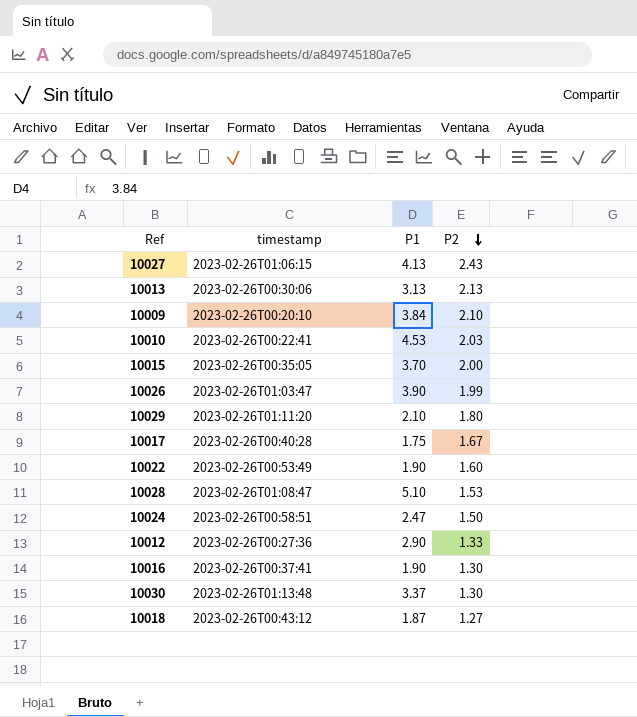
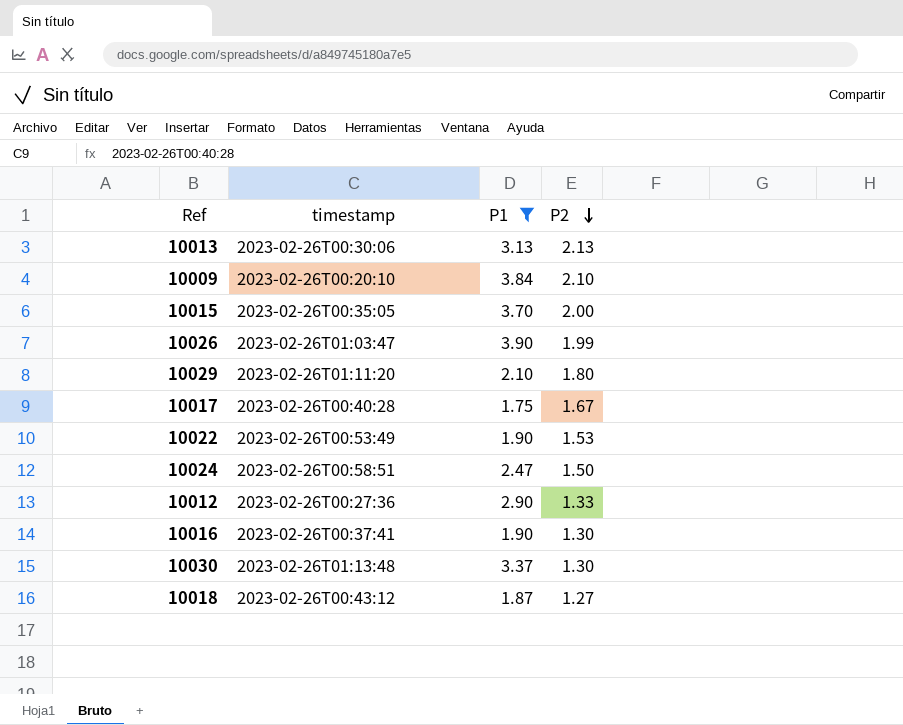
filter: none -> P1 <= 3.90
10022 | P2: 1.60 -> 1.53

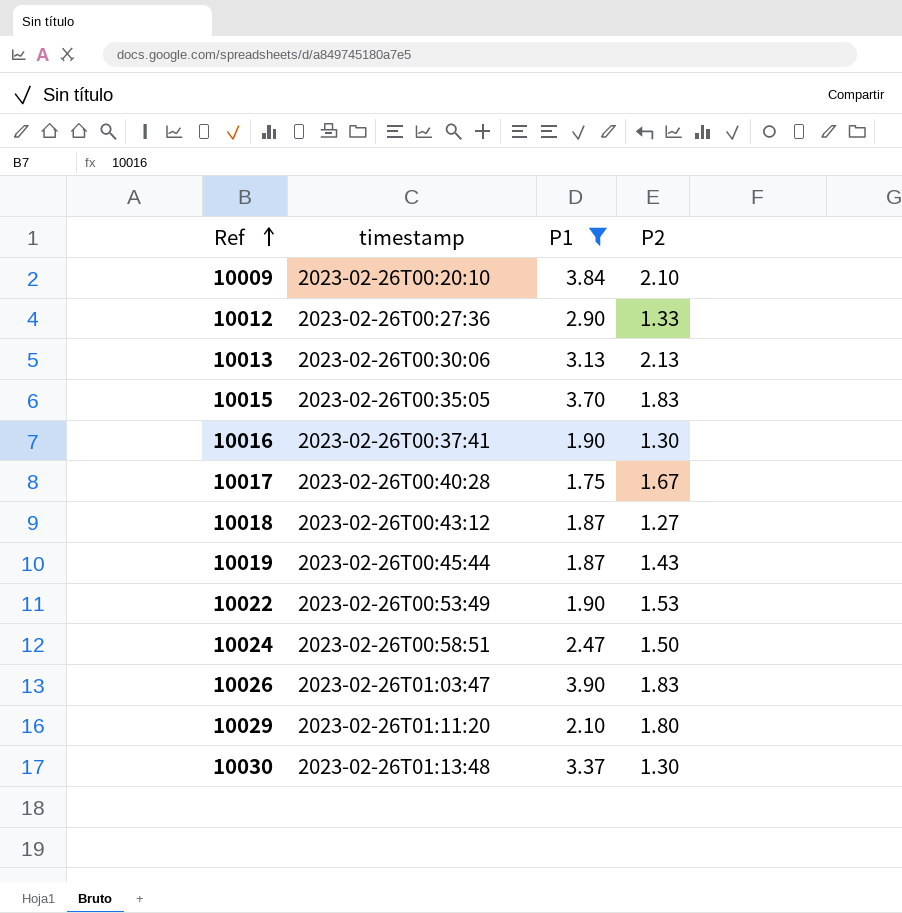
row order: P2 descending -> Ref ascending
10015 | P2: 2.00 -> 1.83
row 10019: none -> 2023-02-26T00:45:44 | 1.87 | 1.43
10026 | P2: 1.99 -> 1.83

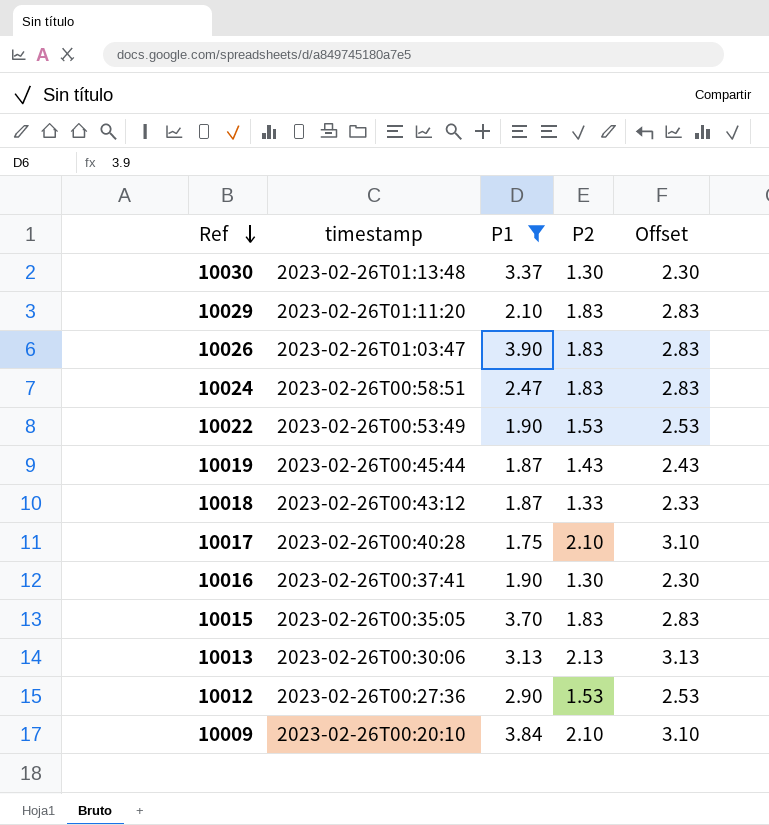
row order: Ref ascending -> Ref descending
column Offset | formula: none -> [P2] + 1
10029 | P2: 1.80 -> 1.83
10024 | P2: 1.50 -> 1.83
10018 | P2: 1.27 -> 1.33
10017 | P2: 1.67 -> 2.10
10012 | P2: 1.33 -> 1.53

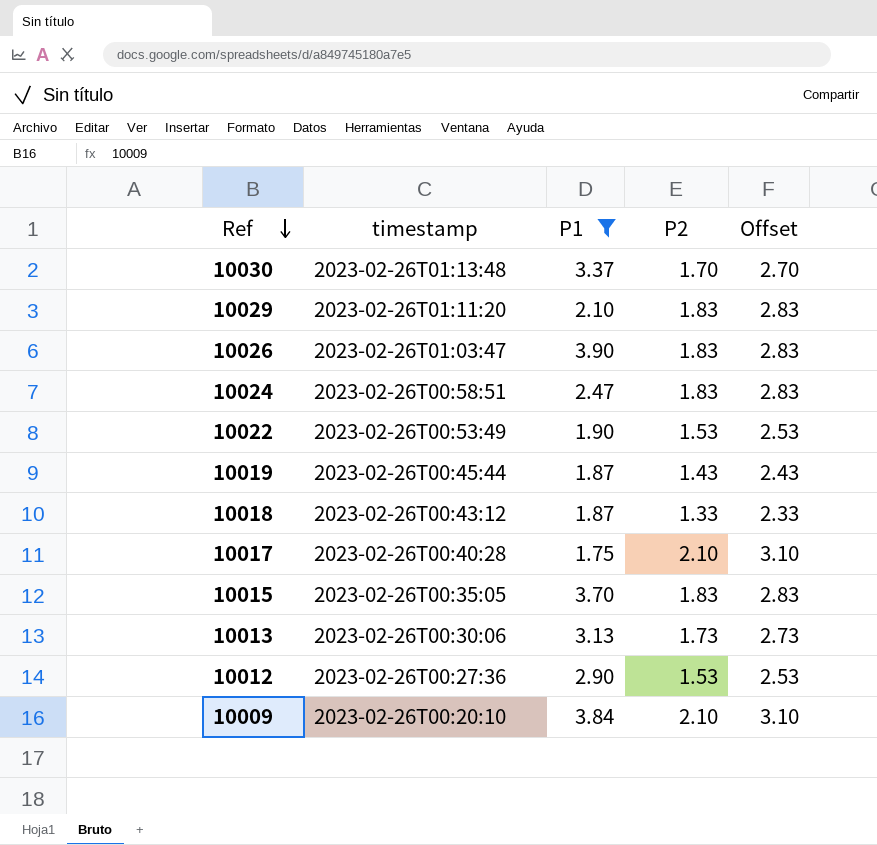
row 10016: 2023-02-26T00:37:41 | 1.90 | 1.30 | 2.30 -> none
10030 | P2: 1.30 -> 1.70
10030 | Offset: 2.30 -> 2.70
10013 | P2: 2.13 -> 1.73
10013 | Offset: 3.13 -> 2.73

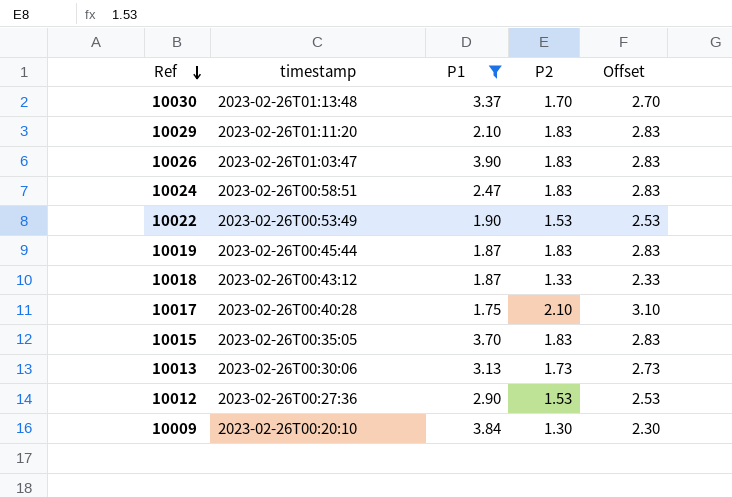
10019 | P2: 1.43 -> 1.83
10019 | Offset: 2.43 -> 2.83
10009 | P2: 2.10 -> 1.30
10009 | Offset: 3.10 -> 2.30

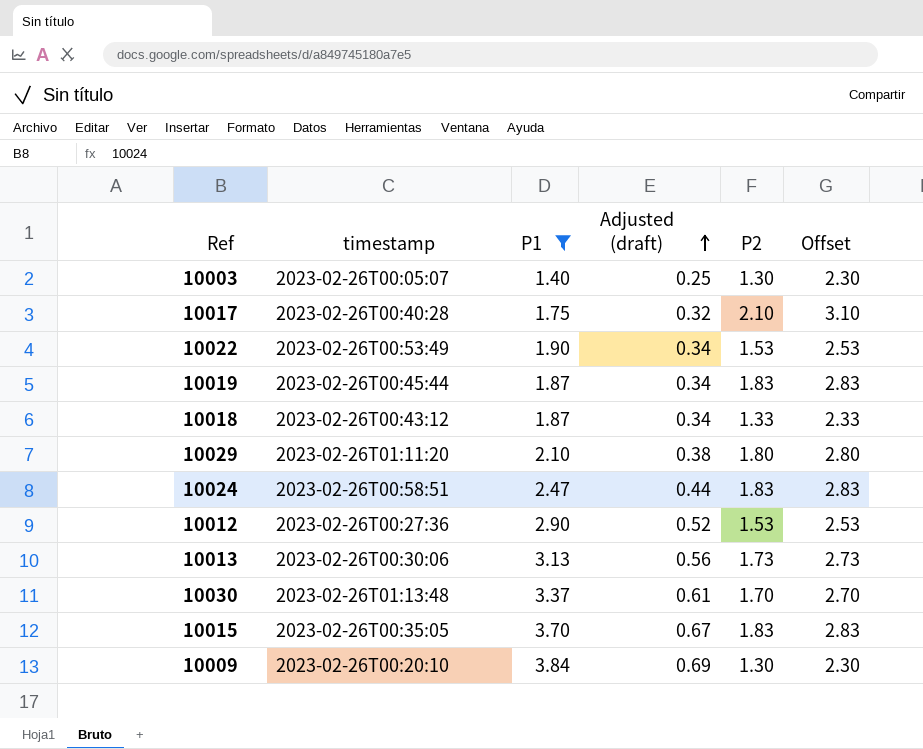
row order: Ref descending -> Adjusted (draft) ascending
column Adjusted (draft) | formula: none -> [P1] * 0.18
row 10026: 2023-02-26T01:03:47 | 3.90 | 1.83 | 2.83 -> none
row 10003: none -> 2023-02-26T00:05:07 | 1.40 | 0.25 | 1.30 | 2.30
10029 | P2: 1.83 -> 1.80
10029 | Offset: 2.83 -> 2.80

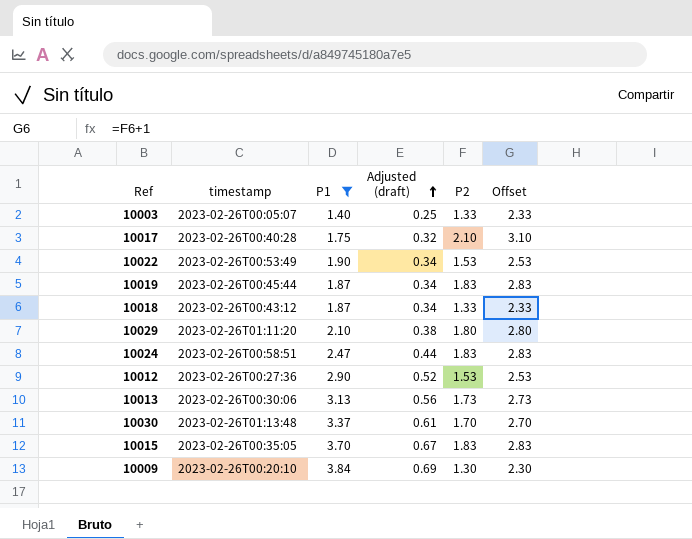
10003 | P2: 1.30 -> 1.33
10003 | Offset: 2.30 -> 2.33

